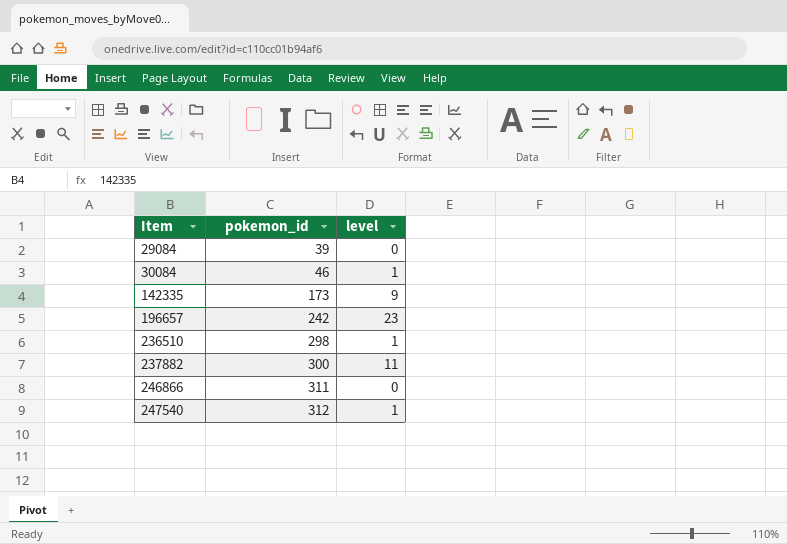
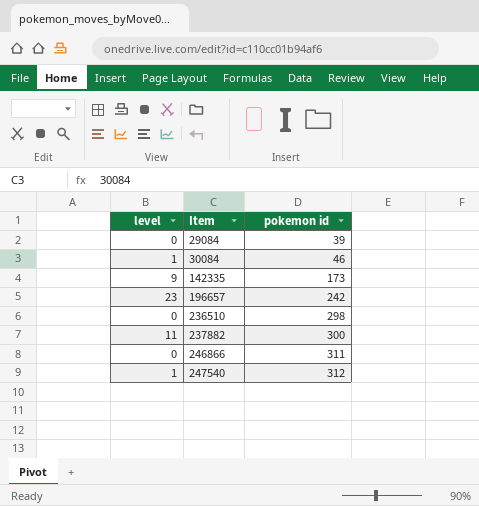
column level | position: 3 -> 1
column name: pokemon_id -> pokemon id
236510 | level: 1 -> 0

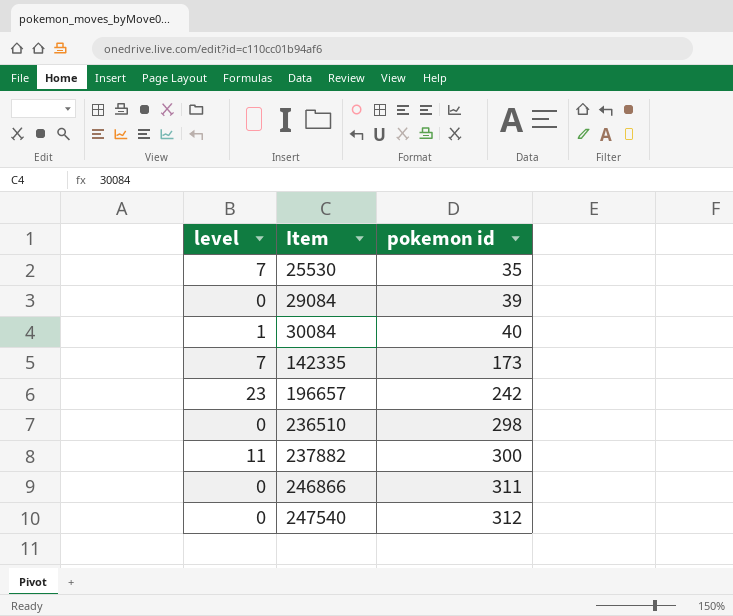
row 25530: none -> 7 | 35
30084 | pokemon id: 46 -> 40
142335 | level: 9 -> 7
247540 | level: 1 -> 0

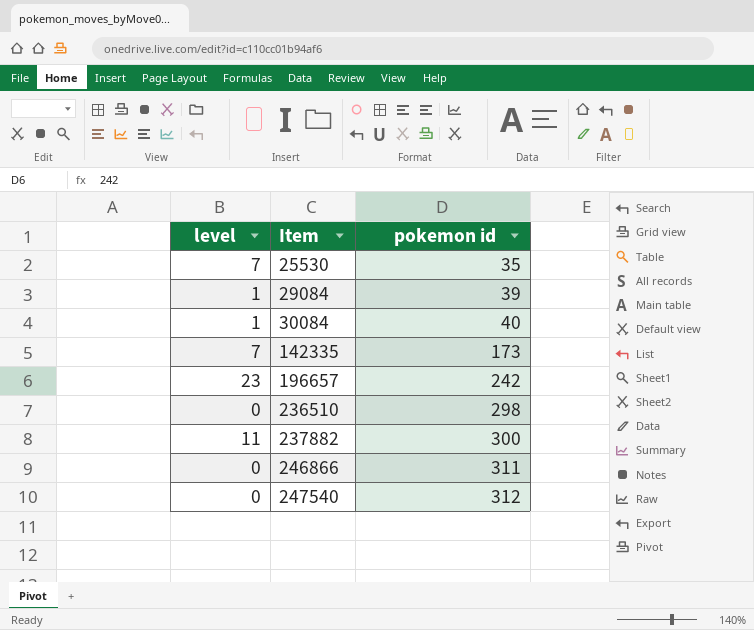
29084 | level: 0 -> 1

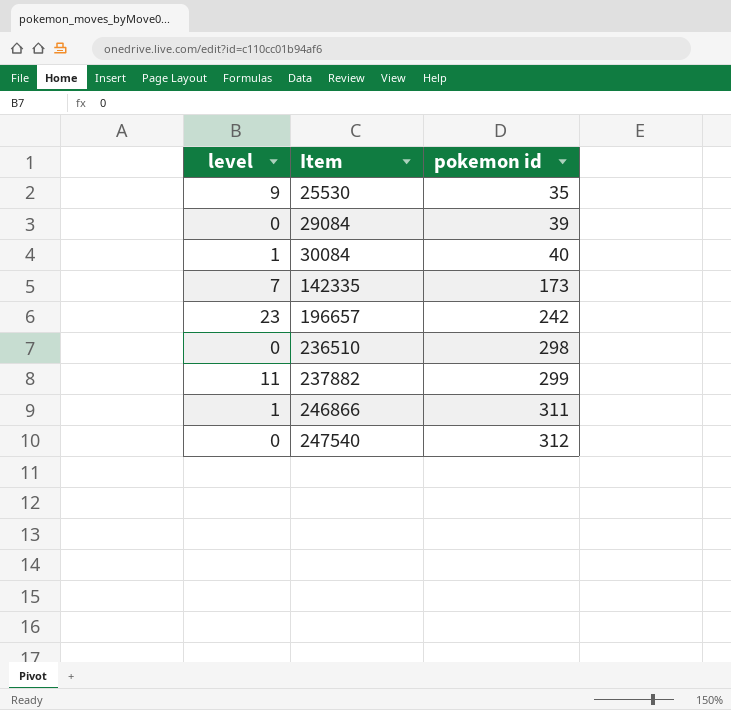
25530 | level: 7 -> 9
29084 | level: 1 -> 0
237882 | pokemon id: 300 -> 299
246866 | level: 0 -> 1

